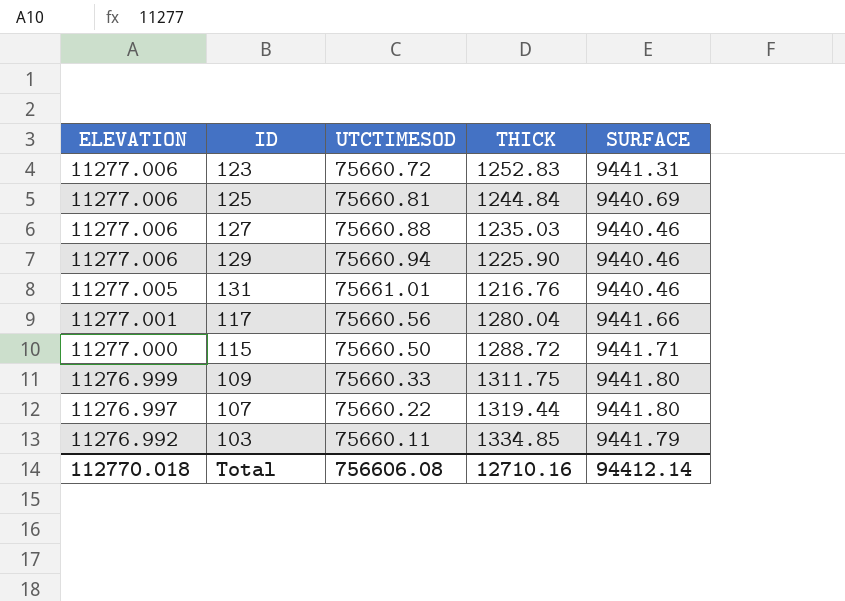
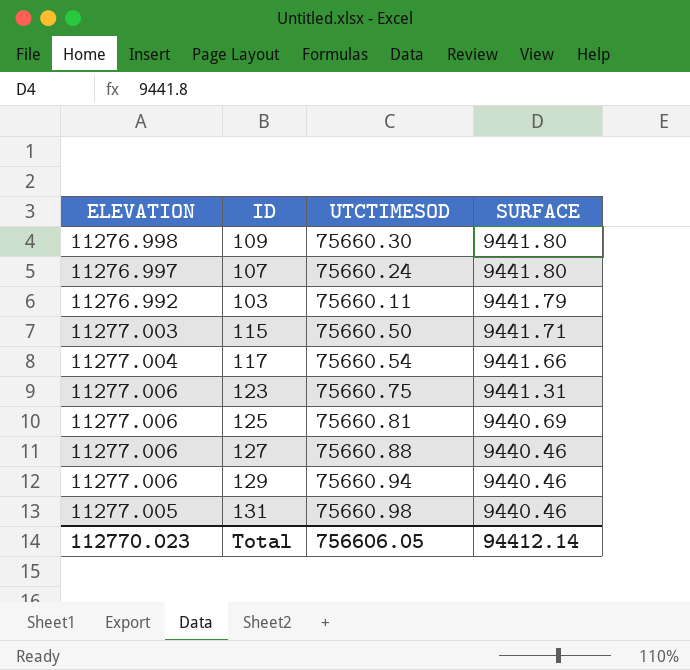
row order: ELEVATION descending -> SURFACE descending
column THICK | position: 4 -> none
109 | ELEVATION: 11276.999 -> 11276.998
109 | UTCTIMESOD: 75660.33 -> 75660.30
107 | UTCTIMESOD: 75660.22 -> 75660.24
115 | ELEVATION: 11277.000 -> 11277.003
117 | ELEVATION: 11277.001 -> 11277.004
117 | UTCTIMESOD: 75660.56 -> 75660.54
123 | UTCTIMESOD: 75660.72 -> 75660.75
131 | UTCTIMESOD: 75661.01 -> 75660.98
Total | ELEVATION: 112770.018 -> 112770.023
Total | UTCTIMESOD: 756606.08 -> 756606.05

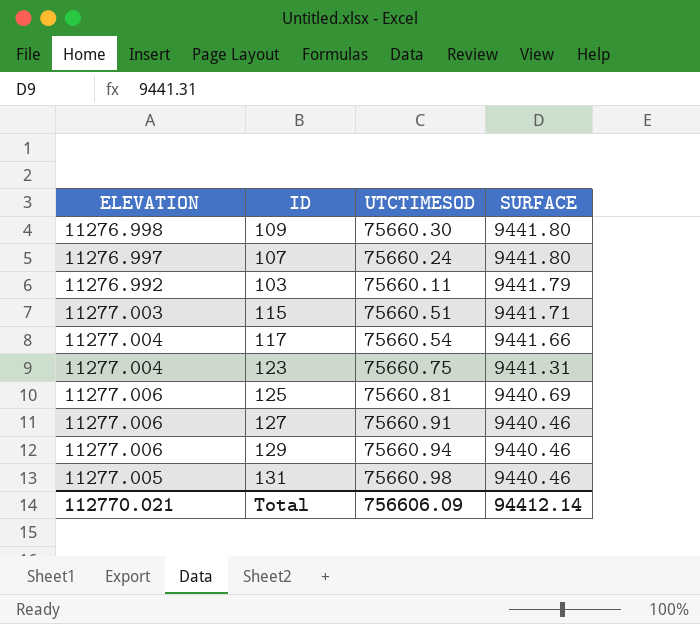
115 | UTCTIMESOD: 75660.50 -> 75660.51
123 | ELEVATION: 11277.006 -> 11277.004
127 | UTCTIMESOD: 75660.88 -> 75660.91
Total | ELEVATION: 112770.023 -> 112770.021
Total | UTCTIMESOD: 756606.05 -> 756606.09

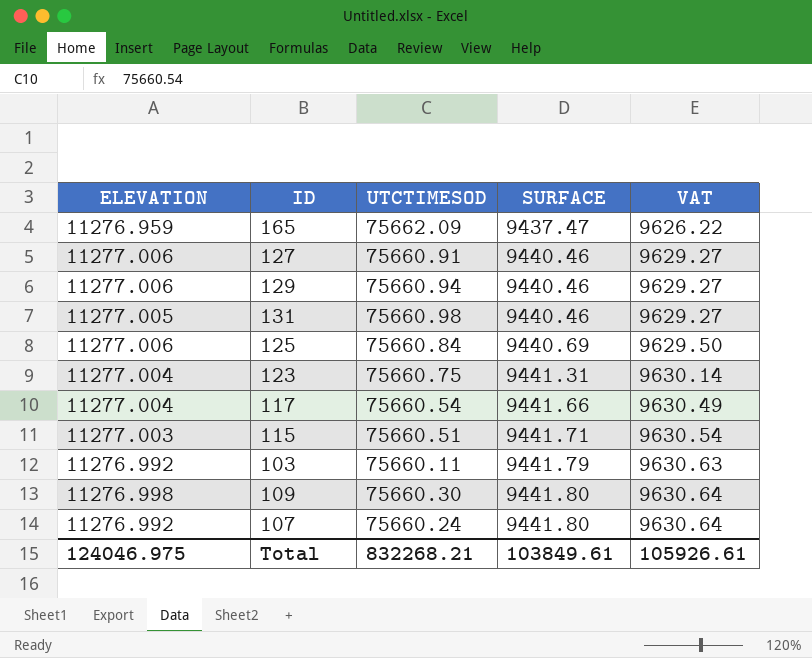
row order: SURFACE descending -> SURFACE ascending
column VAT | formula: none -> [SURFACE] * 1.02
row 165: none -> 11276.959 | 75662.09 | 9437.47 | 9626.22
125 | UTCTIMESOD: 75660.81 -> 75660.84
107 | ELEVATION: 11276.997 -> 11276.992
Total | ELEVATION: 112770.021 -> 124046.975
Total | UTCTIMESOD: 756606.09 -> 832268.21
Total | SURFACE: 94412.14 -> 103849.61

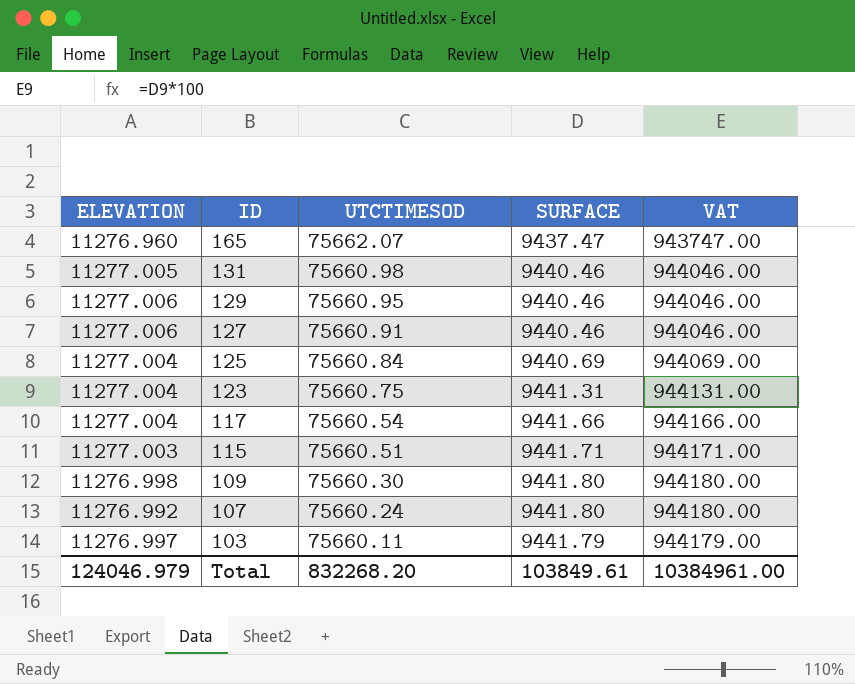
row order: SURFACE ascending -> ID descending
column VAT | formula: [SURFACE] * 1.02 -> [SURFACE] * 100
165 | ELEVATION: 11276.959 -> 11276.960
165 | UTCTIMESOD: 75662.09 -> 75662.07
129 | UTCTIMESOD: 75660.94 -> 75660.95
125 | ELEVATION: 11277.006 -> 11277.004
103 | ELEVATION: 11276.992 -> 11276.997
Total | ELEVATION: 124046.975 -> 124046.979
Total | UTCTIMESOD: 832268.21 -> 832268.20
Total | VAT: 105926.61 -> 10384961.00

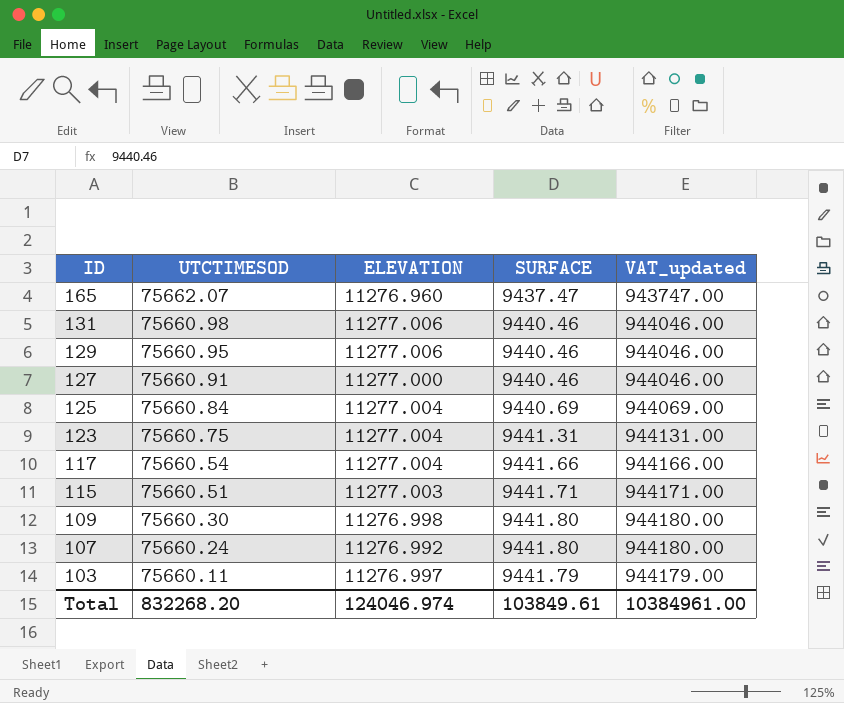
column ELEVATION | position: 1 -> 3
column name: VAT -> VAT_updated
131 | ELEVATION: 11277.005 -> 11277.006
127 | ELEVATION: 11277.006 -> 11277.000
Total | ELEVATION: 124046.979 -> 124046.974

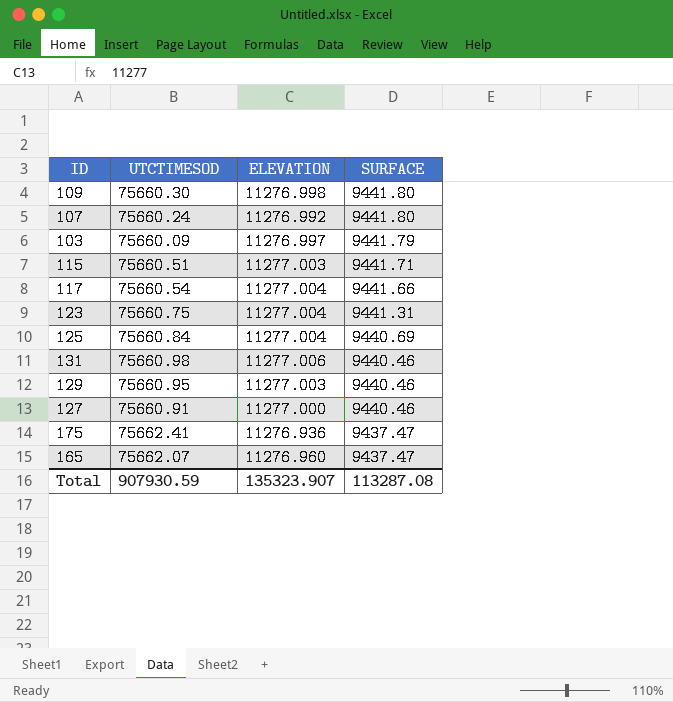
row order: ID descending -> SURFACE descending
column VAT_updated | formula: [SURFACE] * 100 -> none
103 | UTCTIMESOD: 75660.11 -> 75660.09
129 | ELEVATION: 11277.006 -> 11277.003
row 175: none -> 75662.41 | 11276.936 | 9437.47
Total | UTCTIMESOD: 832268.20 -> 907930.59
Total | ELEVATION: 124046.974 -> 135323.907
Total | SURFACE: 103849.61 -> 113287.08

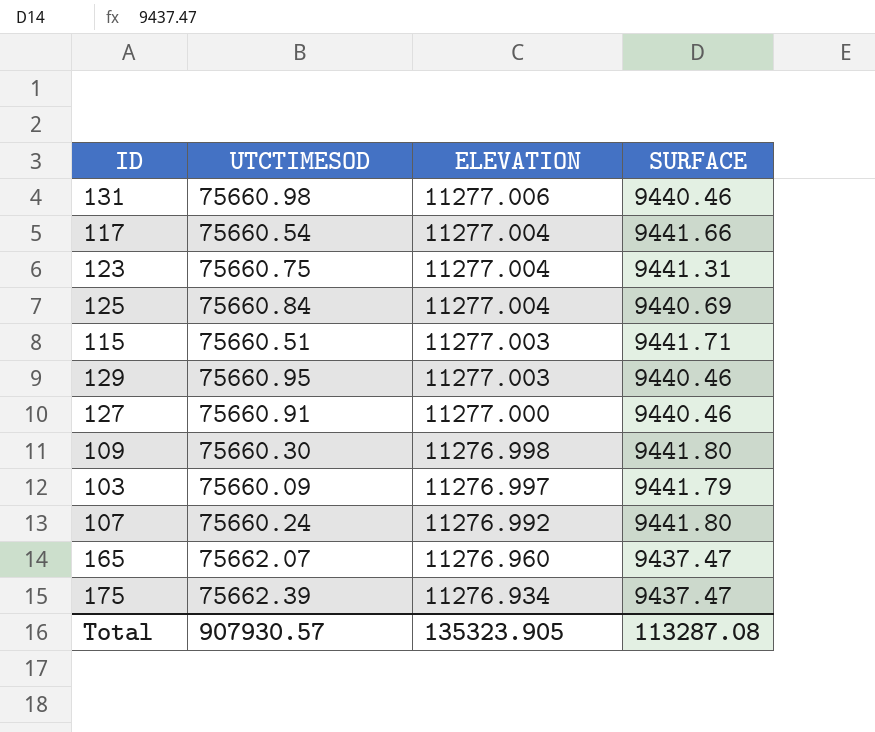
row order: SURFACE descending -> ELEVATION descending
175 | UTCTIMESOD: 75662.41 -> 75662.39
175 | ELEVATION: 11276.936 -> 11276.934
Total | UTCTIMESOD: 907930.59 -> 907930.57
Total | ELEVATION: 135323.907 -> 135323.905

